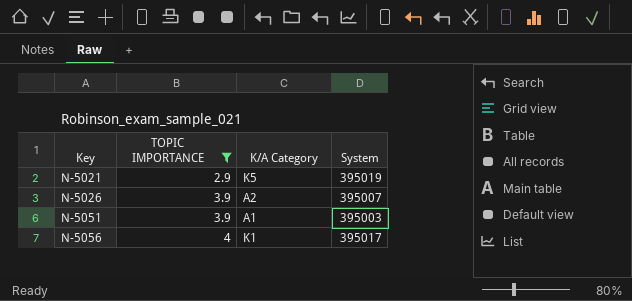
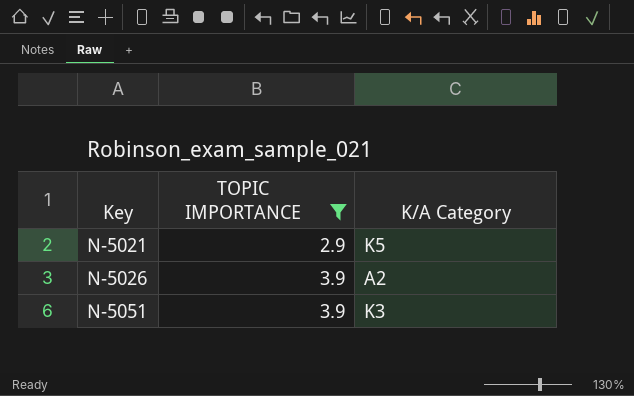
column System | position: 4 -> none
row N-5056: 4 | K1 | 395017 -> none
N-5051 | K/A Category: A1 -> K3

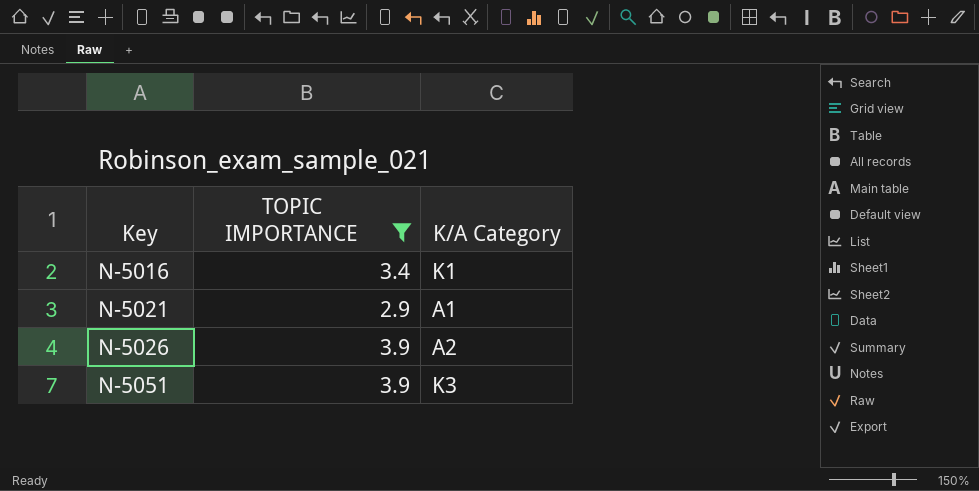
row N-5016: none -> 3.4 | K1
N-5021 | K/A Category: K5 -> A1

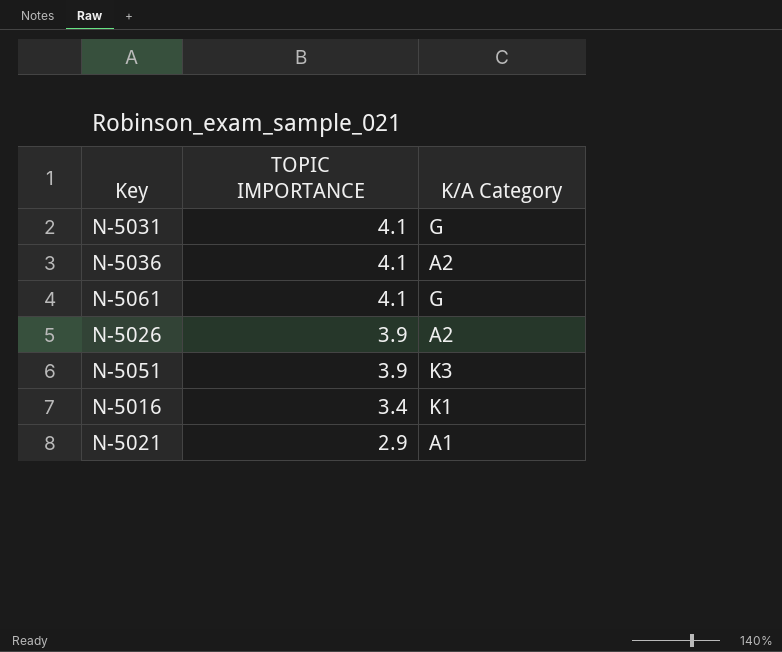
filter: TOPIC IMPORTANCE != 4.1 -> none
row order: Key ascending -> TOPIC IMPORTANCE descending

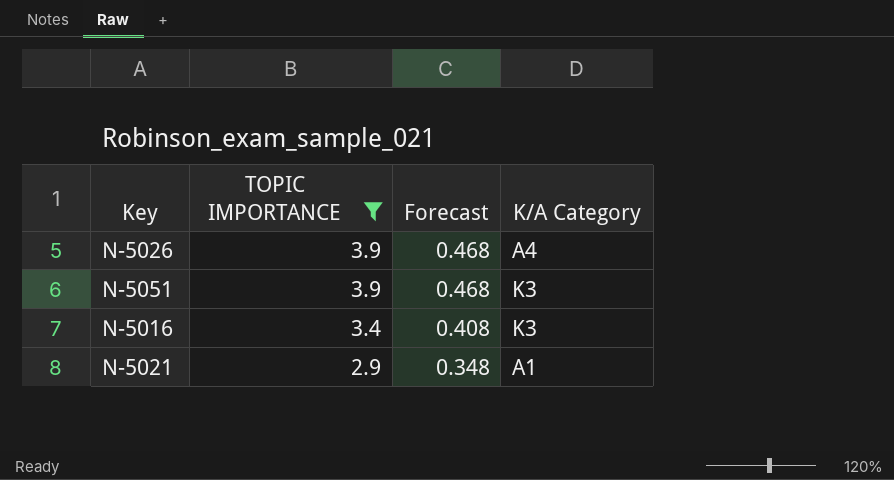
filter: none -> TOPIC IMPORTANCE != 4.1
column Forecast | formula: none -> [TOPIC IMPORTANCE] * 0.12
N-5026 | K/A Category: A2 -> A4
N-5016 | K/A Category: K1 -> K3

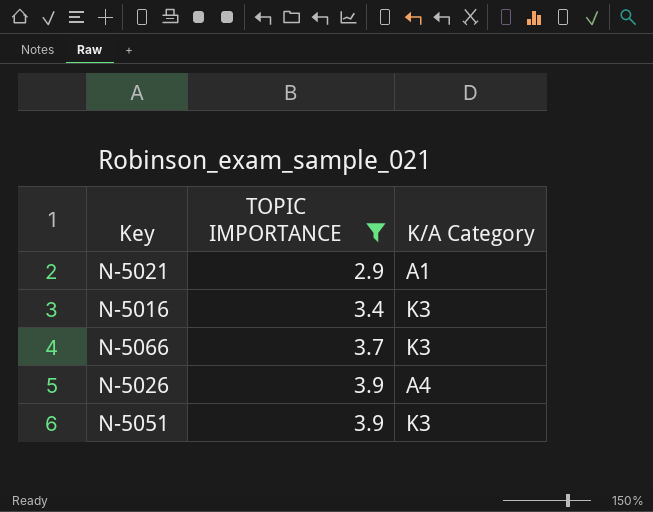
row order: TOPIC IMPORTANCE descending -> TOPIC IMPORTANCE ascending
column Forecast | formula: [TOPIC IMPORTANCE] * 0.12 -> none
row N-5066: none -> 3.7 | K3

